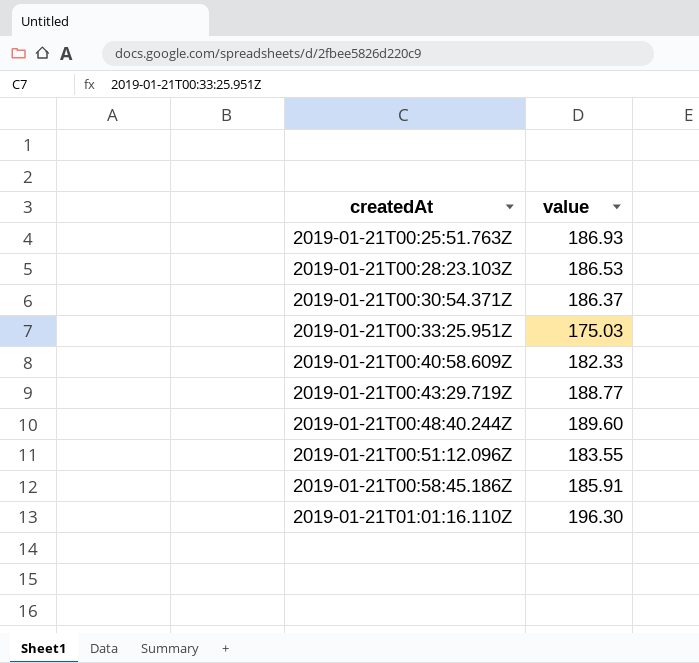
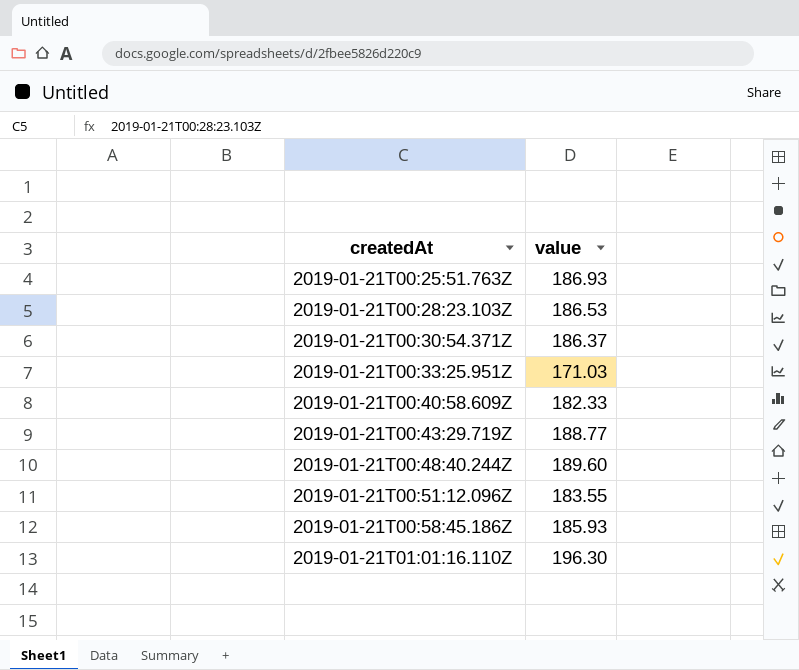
2019-01-21T00:33:25.951Z | value: 175.03 -> 171.03
2019-01-21T00:58:45.186Z | value: 185.91 -> 185.93

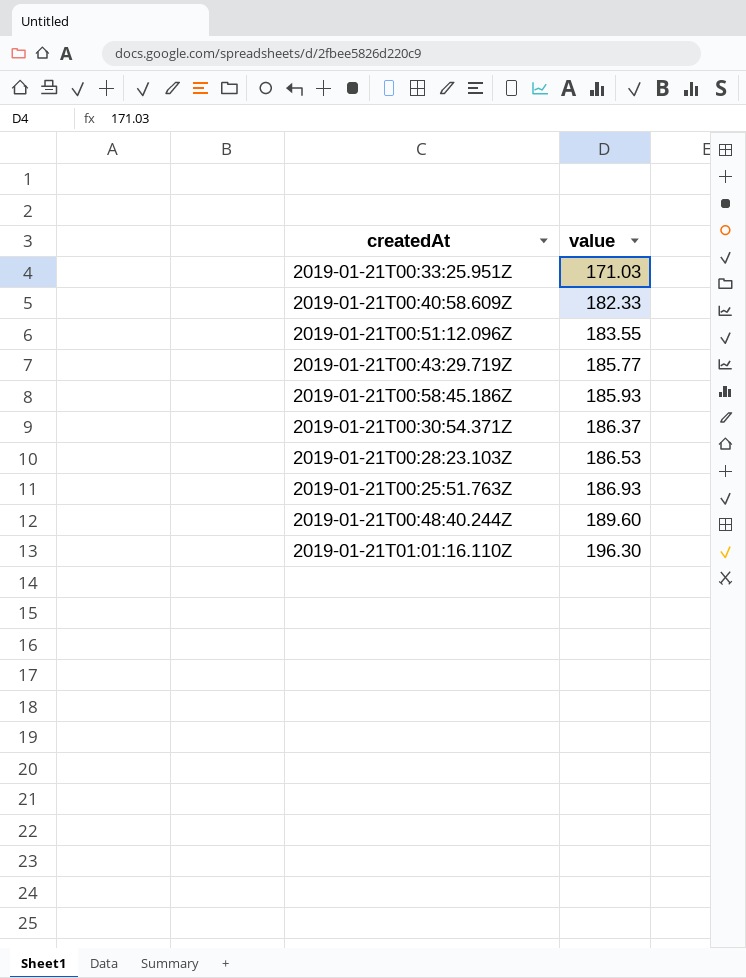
row order: createdAt ascending -> value ascending
2019-01-21T00:43:29.719Z | value: 188.77 -> 185.77

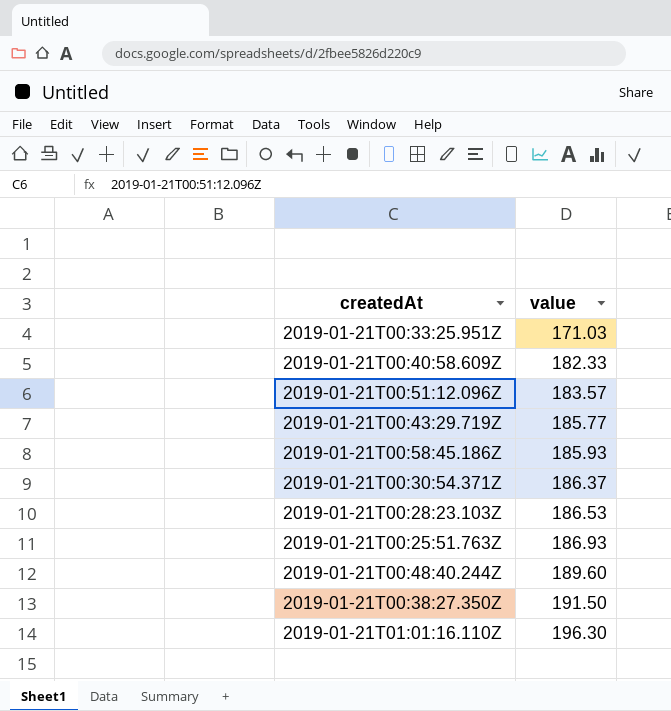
2019-01-21T00:51:12.096Z | value: 183.55 -> 183.57
row 2019-01-21T00:38:27.350Z: none -> 191.50

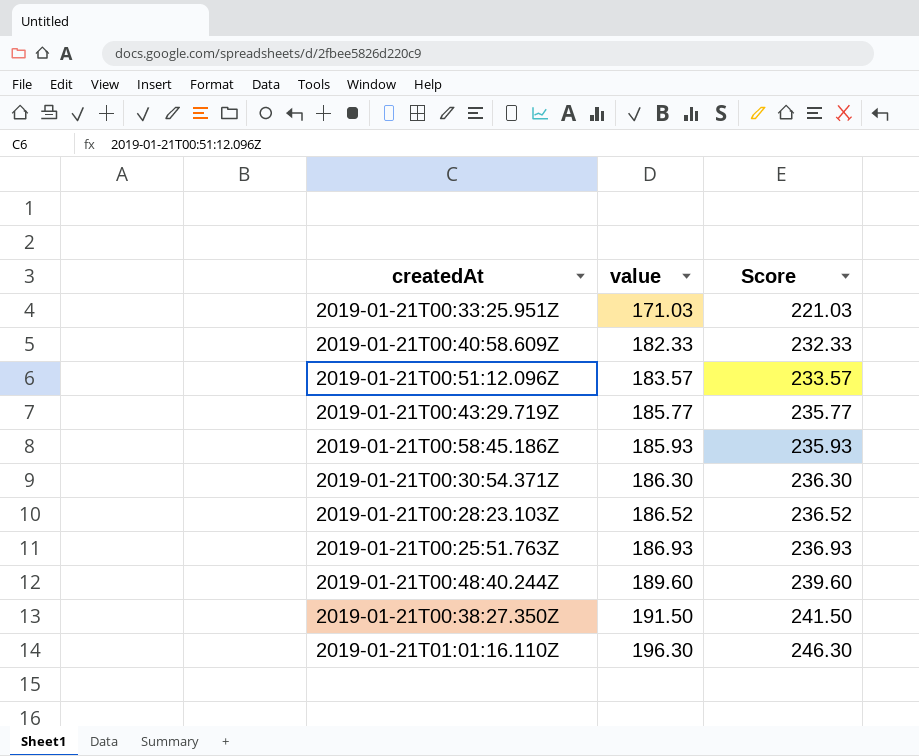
column Score | formula: none -> [value] + 50
2019-01-21T00:30:54.371Z | value: 186.37 -> 186.30
2019-01-21T00:28:23.103Z | value: 186.53 -> 186.52

